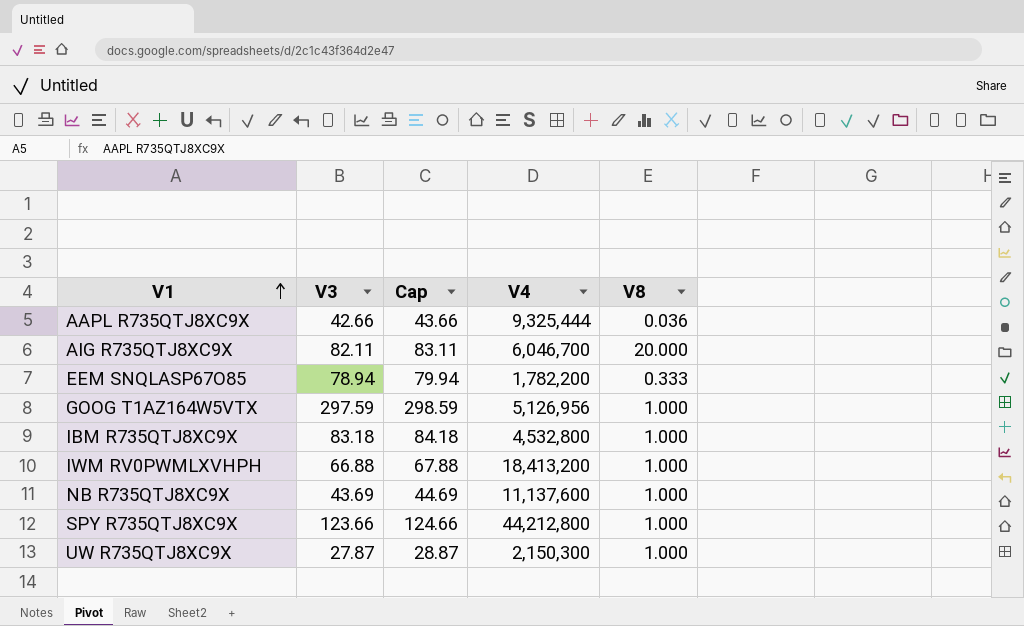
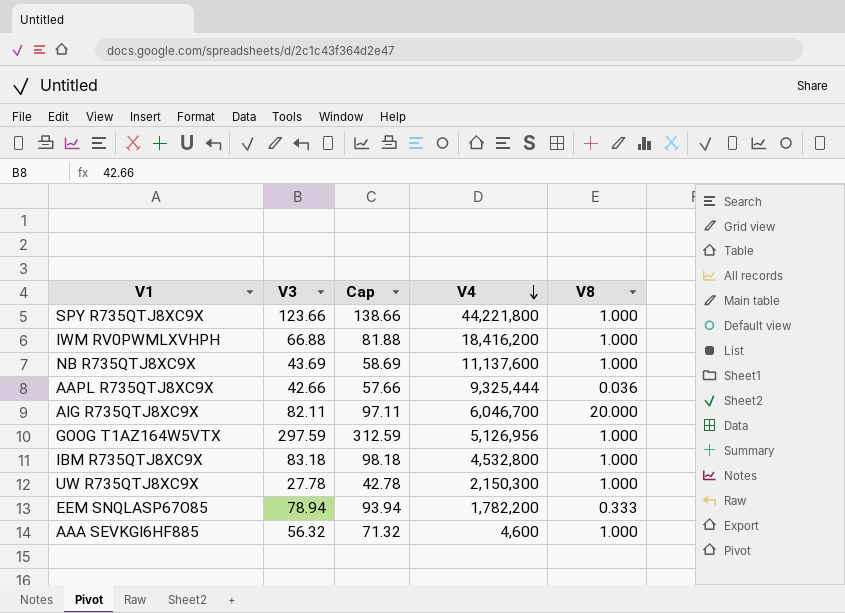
row order: V1 ascending -> V4 descending
column Cap | formula: [V3] + 1 -> [V3] + 15
SPY R735QTJ8XC9X | V4: 44,212,800 -> 44,221,800
IWM RV0PWMLXVHPH | V4: 18,413,200 -> 18,416,200
UW R735QTJ8XC9X | V3: 27.87 -> 27.78
row AAA SEVKGI6HF885: none -> 56.32 | 71.32 | 4,600 | 1.000

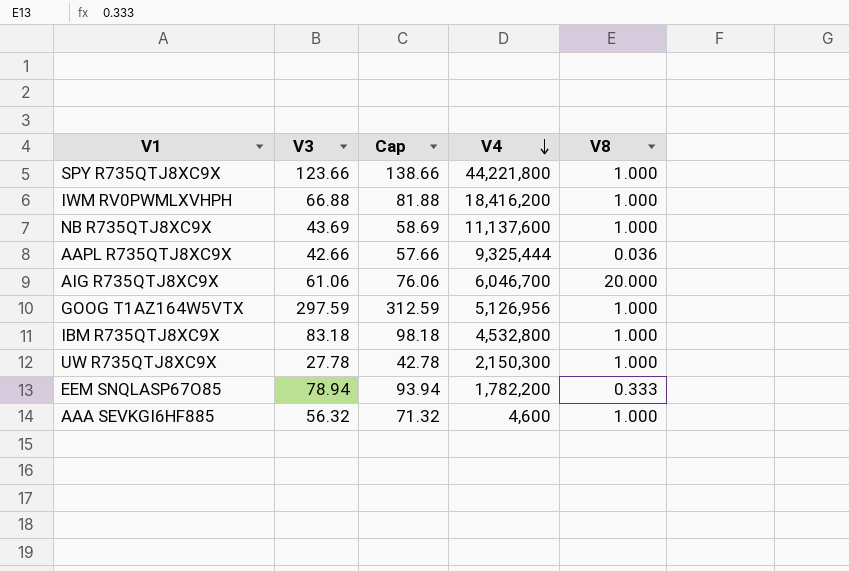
AIG R735QTJ8XC9X | V3: 82.11 -> 61.06
AIG R735QTJ8XC9X | Cap: 97.11 -> 76.06

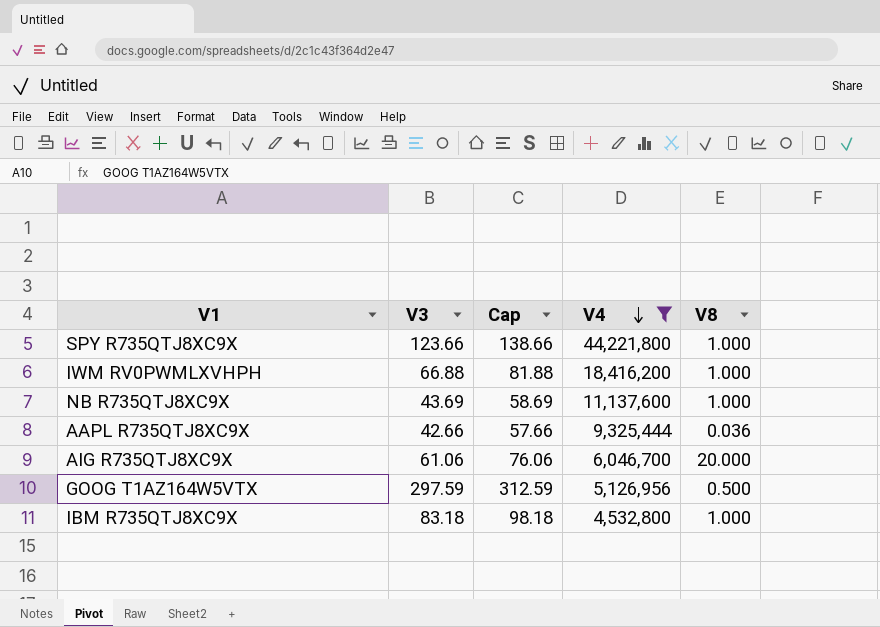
filter: none -> V4 >= 4,532,800
GOOG T1AZ164W5VTX | V8: 1.000 -> 0.500

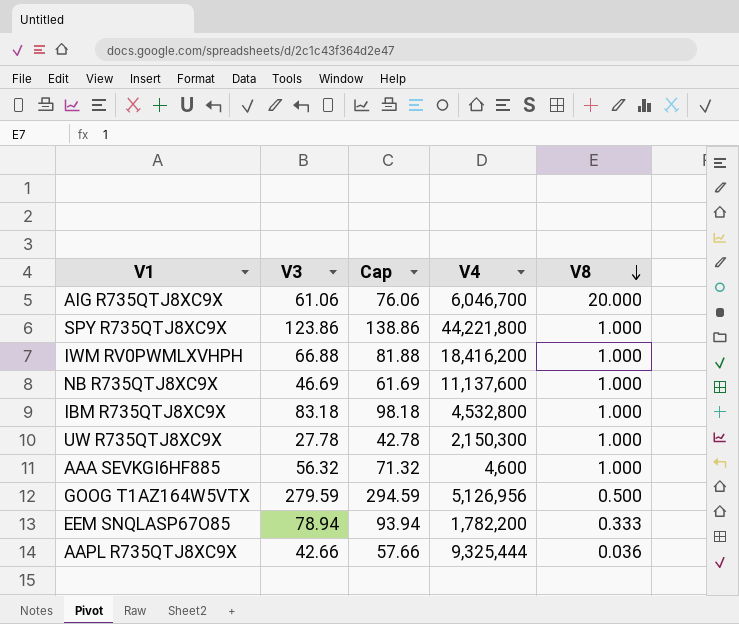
filter: V4 >= 4,532,800 -> none
row order: V4 descending -> V8 descending
SPY R735QTJ8XC9X | V3: 123.66 -> 123.86
SPY R735QTJ8XC9X | Cap: 138.66 -> 138.86
NB R735QTJ8XC9X | V3: 43.69 -> 46.69
NB R735QTJ8XC9X | Cap: 58.69 -> 61.69
GOOG T1AZ164W5VTX | V3: 297.59 -> 279.59
GOOG T1AZ164W5VTX | Cap: 312.59 -> 294.59

